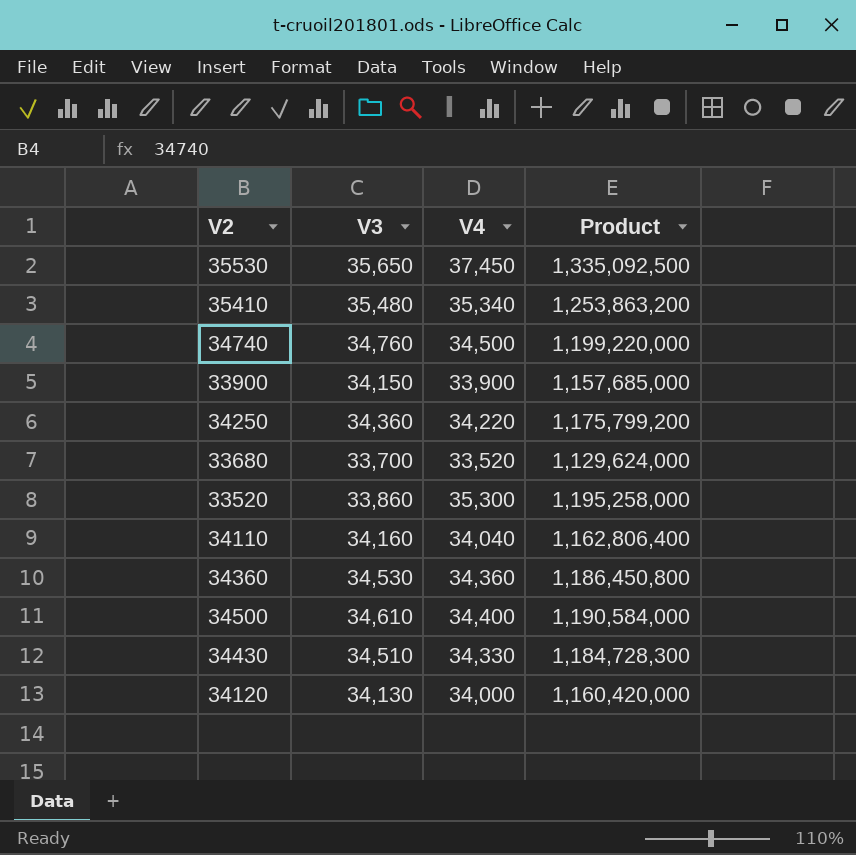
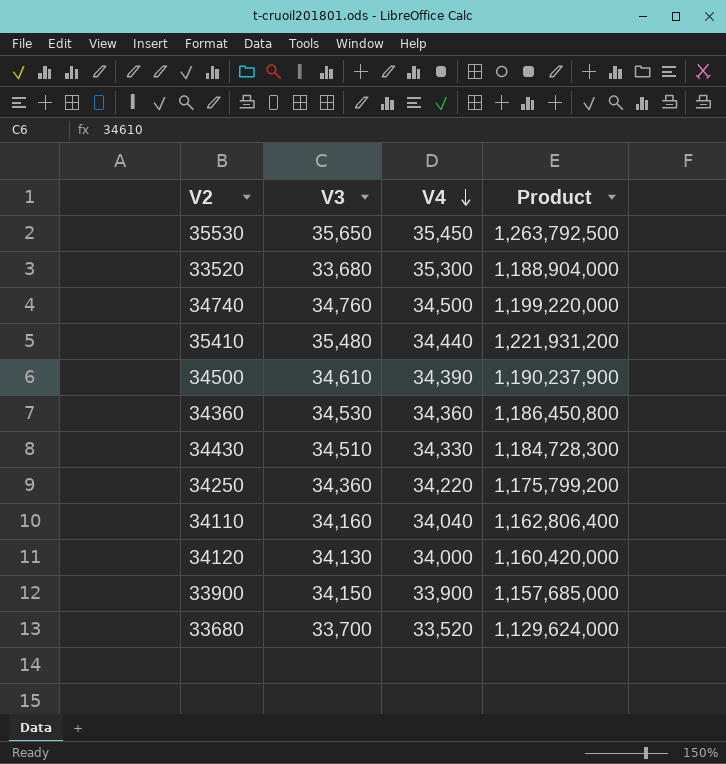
row order: none -> V4 descending
35530 | V4: 37,450 -> 35,450
35530 | Product: 1,335,092,500 -> 1,263,792,500
33520 | V3: 33,860 -> 33,680
33520 | Product: 1,195,258,000 -> 1,188,904,000
35410 | V4: 35,340 -> 34,440
35410 | Product: 1,253,863,200 -> 1,221,931,200
34500 | V4: 34,400 -> 34,390
34500 | Product: 1,190,584,000 -> 1,190,237,900

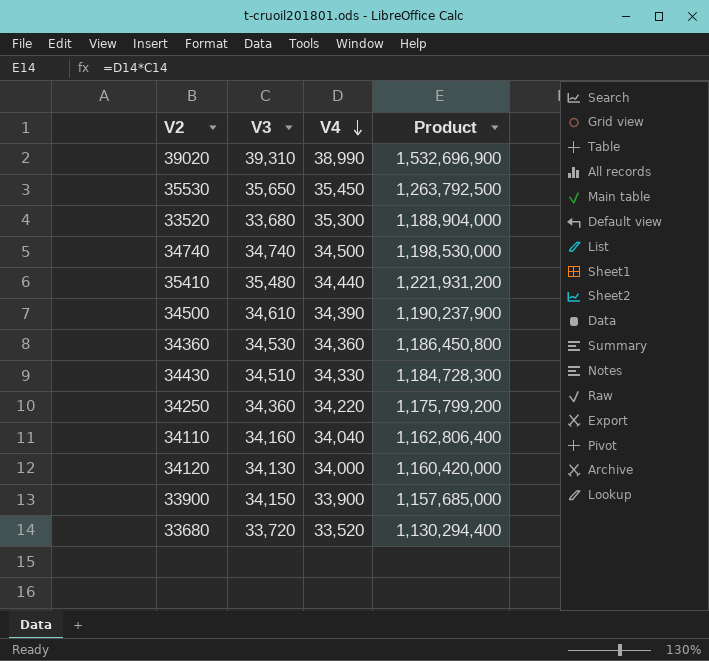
row 39020: none -> 39,310 | 38,990 | 1,532,696,900
34740 | V3: 34,760 -> 34,740
34740 | Product: 1,199,220,000 -> 1,198,530,000
33680 | V3: 33,700 -> 33,720
33680 | Product: 1,129,624,000 -> 1,130,294,400

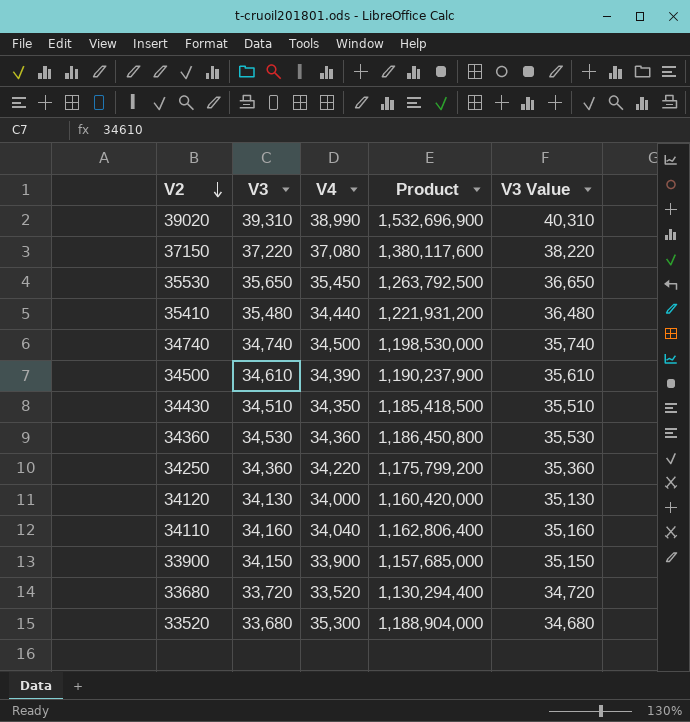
row order: V4 descending -> V2 descending
column V3 Value | formula: none -> [V3] + 1000
row 37150: none -> 37,220 | 37,080 | 1,380,117,600 | 38,220
34430 | V4: 34,330 -> 34,350
34430 | Product: 1,184,728,300 -> 1,185,418,500

